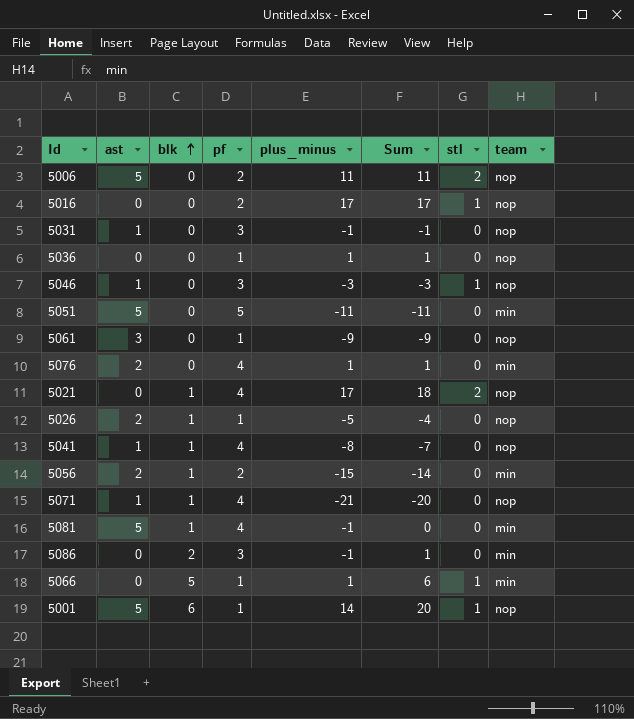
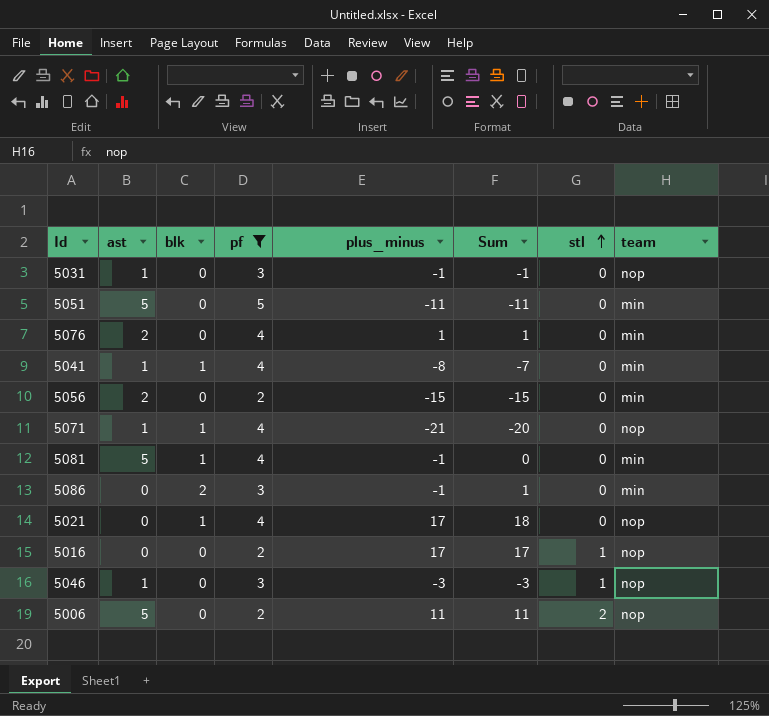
filter: none -> pf != 1
row order: blk ascending -> stl ascending
5041 | team: nop -> min
5056 | blk: 1 -> 0
5056 | Sum: -14 -> -15
5021 | stl: 2 -> 0

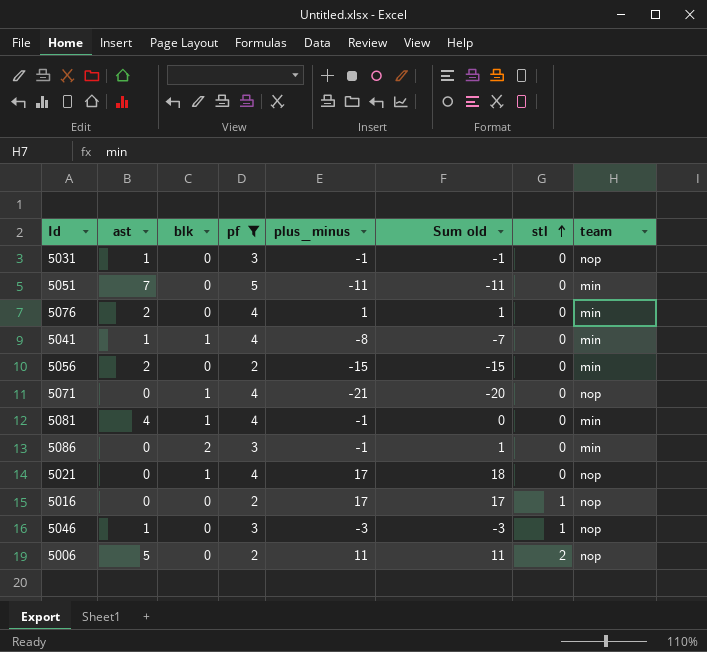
column name: Sum -> Sum old
5051 | ast: 5 -> 7
5071 | ast: 1 -> 0
5081 | ast: 5 -> 4

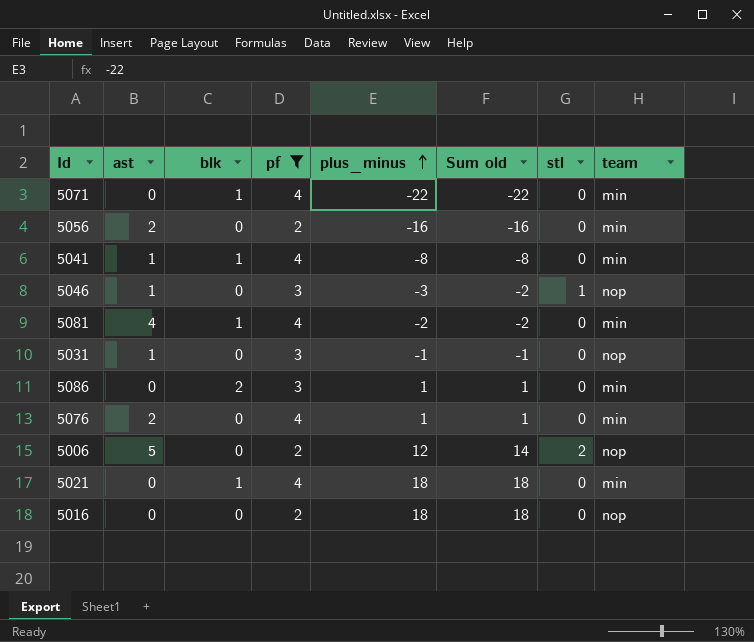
row order: stl ascending -> plus_minus ascending
column Sum old | formula: [blk] + [plus_minus] -> [plus_minus] + [stl]
row 5051: 7 | 0 | 5 | -11 | -11 | 0 | min -> none
5071 | plus_minus: -21 -> -22
5071 | team: nop -> min
5056 | plus_minus: -15 -> -16
5081 | plus_minus: -1 -> -2
5086 | plus_minus: -1 -> 1
5006 | plus_minus: 11 -> 12
5021 | plus_minus: 17 -> 18
5021 | team: nop -> min
5016 | plus_minus: 17 -> 18
5016 | stl: 1 -> 0

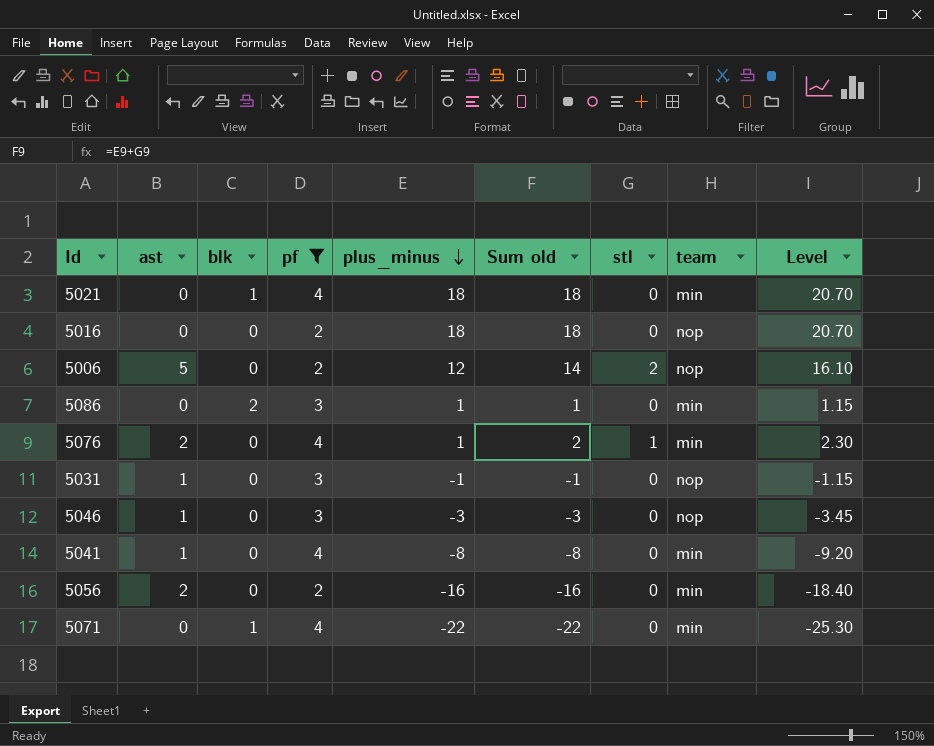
row order: plus_minus ascending -> plus_minus descending
column Level | formula: none -> [Sum old] * 1.15
row 5081: 4 | 1 | 4 | -2 | -2 | 0 | min -> none
5076 | Sum old: 1 -> 2
5076 | stl: 0 -> 1
5046 | Sum old: -2 -> -3
5046 | stl: 1 -> 0
5041 | blk: 1 -> 0

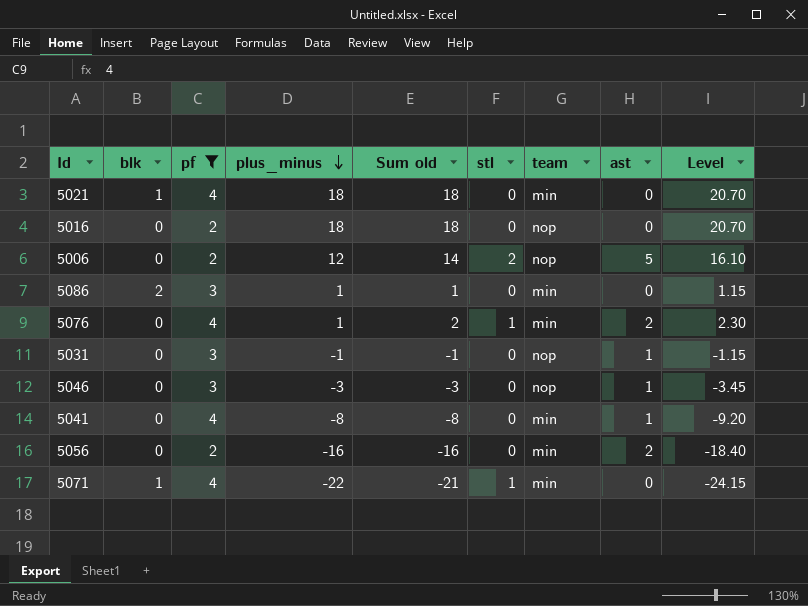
column ast | position: 2 -> 8
5071 | Sum old: -22 -> -21
5071 | stl: 0 -> 1
5071 | Level: -25.30 -> -24.15

